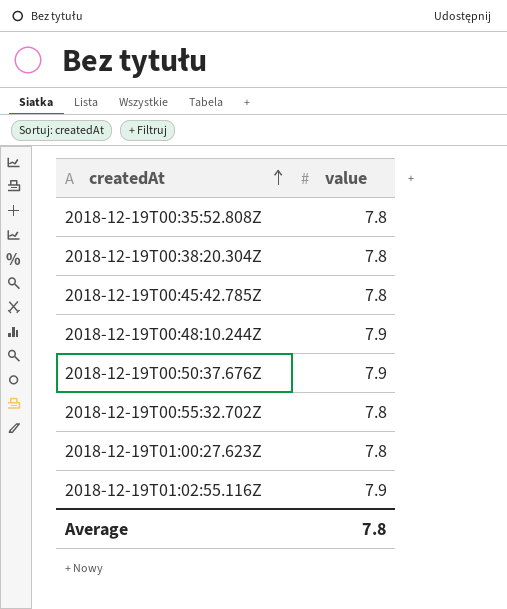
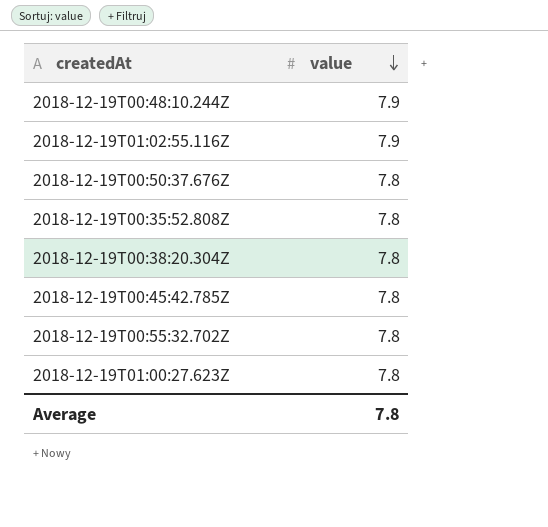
row order: createdAt ascending -> value descending
2018-12-19T00:50:37.676Z | value: 7.9 -> 7.8

